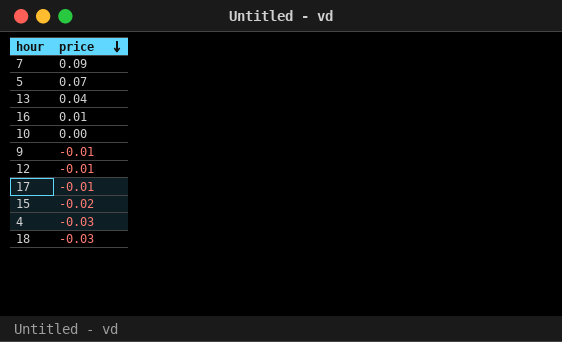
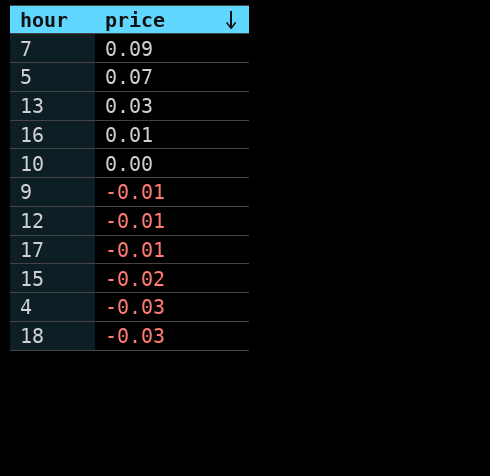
13 | price: 0.04 -> 0.03

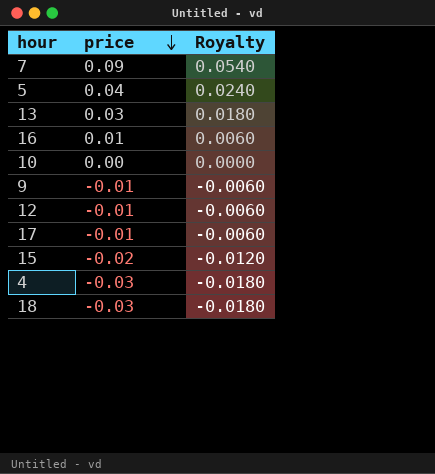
column Royalty | formula: none -> [price] * 0.6
5 | price: 0.07 -> 0.04

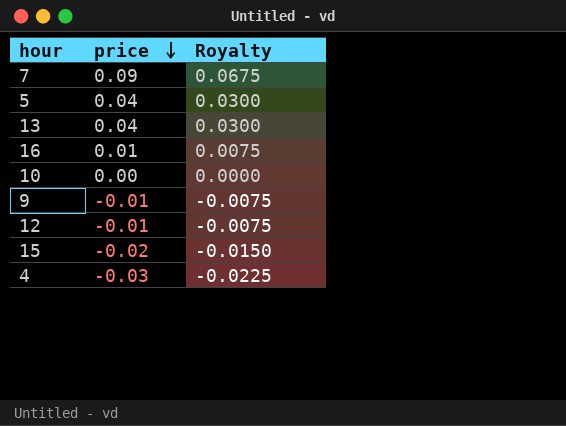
column Royalty | formula: [price] * 0.6 -> [price] * 0.75
row 17: -0.01 | -0.0060 -> none
row 18: -0.03 | -0.0180 -> none
13 | price: 0.03 -> 0.04

